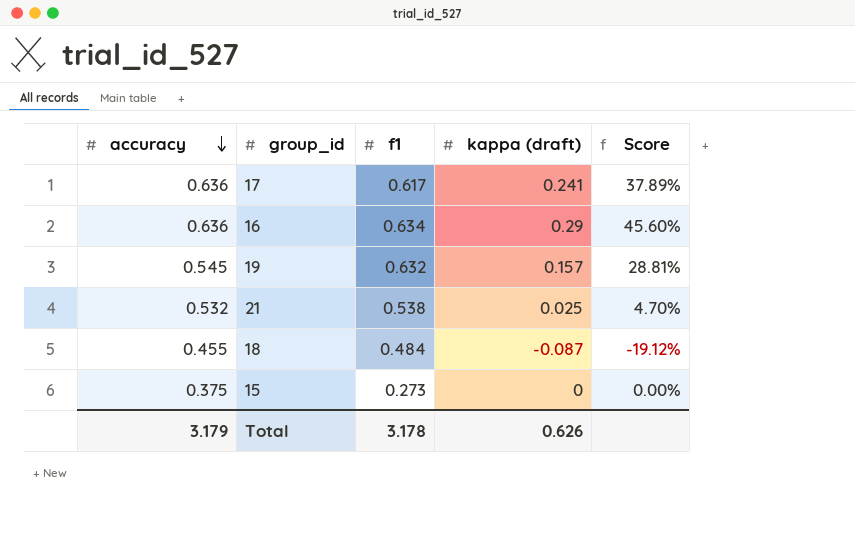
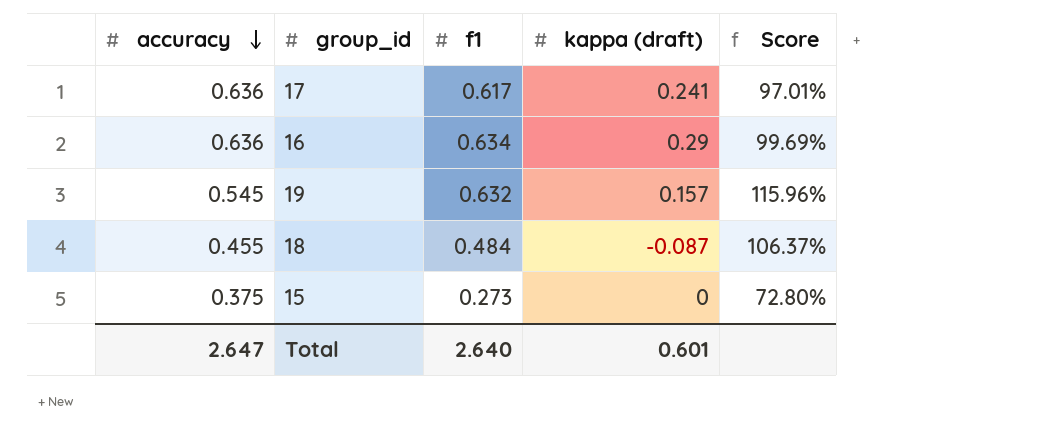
column Score | formula: [kappa (draft)] / [accuracy] -> [f1] / [accuracy]
row 21: 0.532 | 0.538 | 0.025 | 4.70% -> none
Total | accuracy: 3.179 -> 2.647
Total | f1: 3.178 -> 2.640
Total | kappa (draft): 0.626 -> 0.601

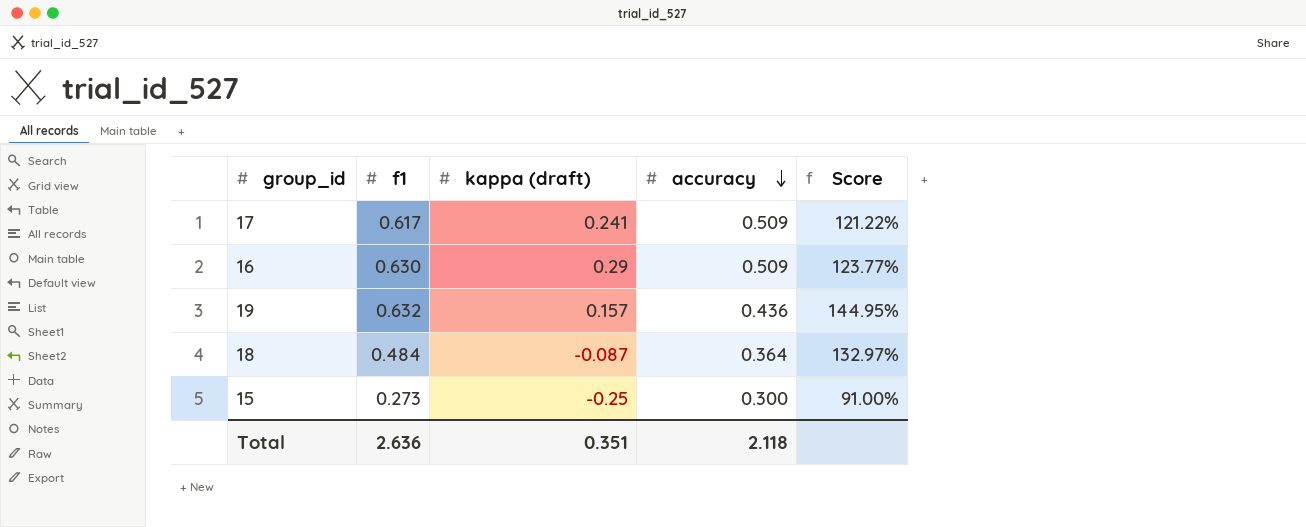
column accuracy | position: 1 -> 4
17 | accuracy: 0.636 -> 0.509
17 | Score: 97.01% -> 121.22%
16 | f1: 0.634 -> 0.630
16 | accuracy: 0.636 -> 0.509
16 | Score: 99.69% -> 123.77%
19 | accuracy: 0.545 -> 0.436
19 | Score: 115.96% -> 144.95%
18 | accuracy: 0.455 -> 0.364
18 | Score: 106.37% -> 132.97%
15 | kappa (draft): 0 -> -0.25
15 | accuracy: 0.375 -> 0.300
15 | Score: 72.80% -> 91.00%
Total | f1: 2.640 -> 2.636
Total | kappa (draft): 0.601 -> 0.351
Total | accuracy: 2.647 -> 2.118

